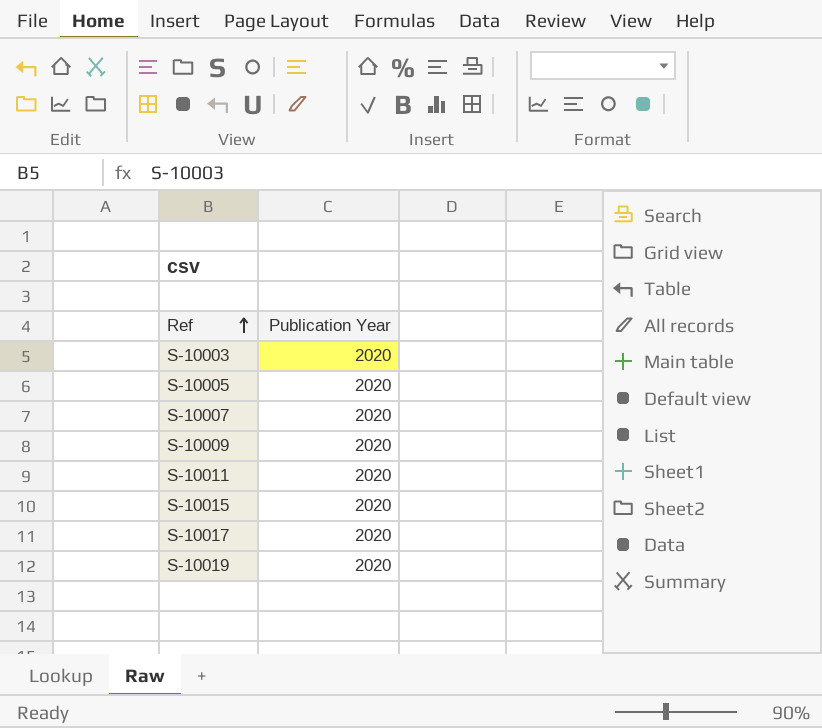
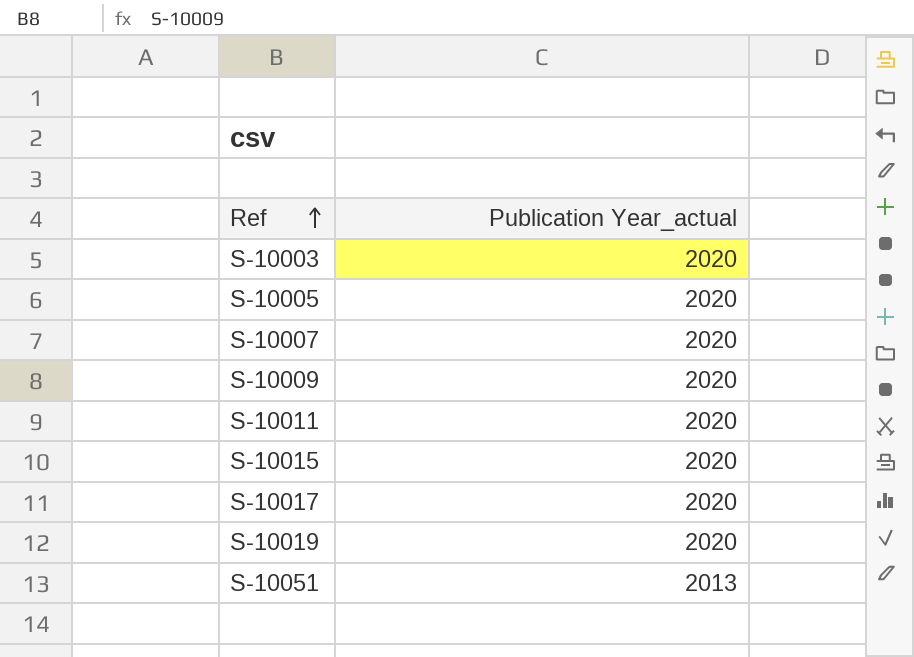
column name: Publication Year -> Publication Year_actual
row S-10051: none -> 2013

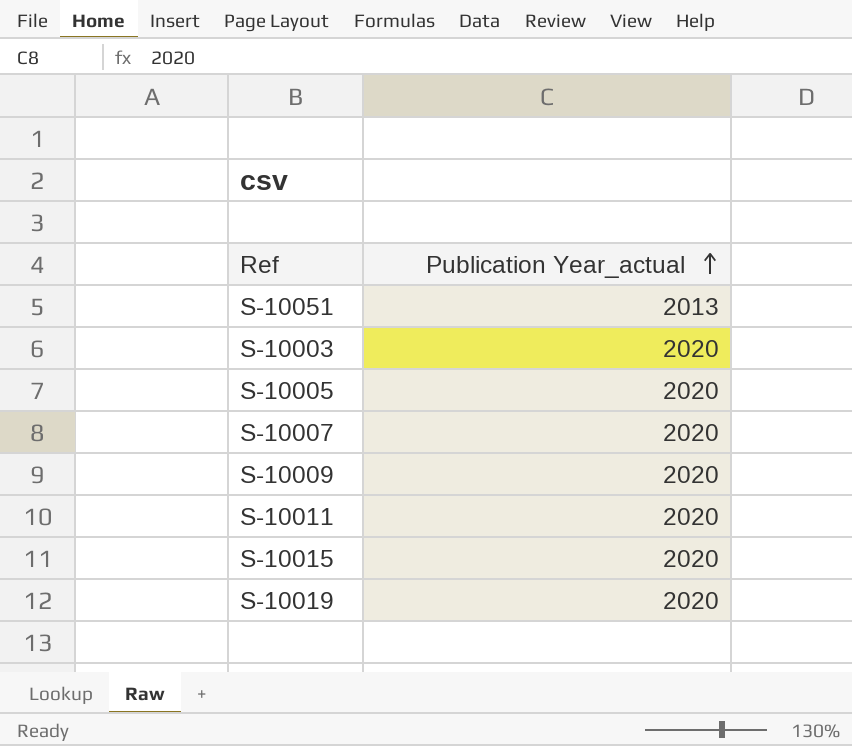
row order: Ref ascending -> Publication Year_actual ascending
row S-10017: 2020 -> none

